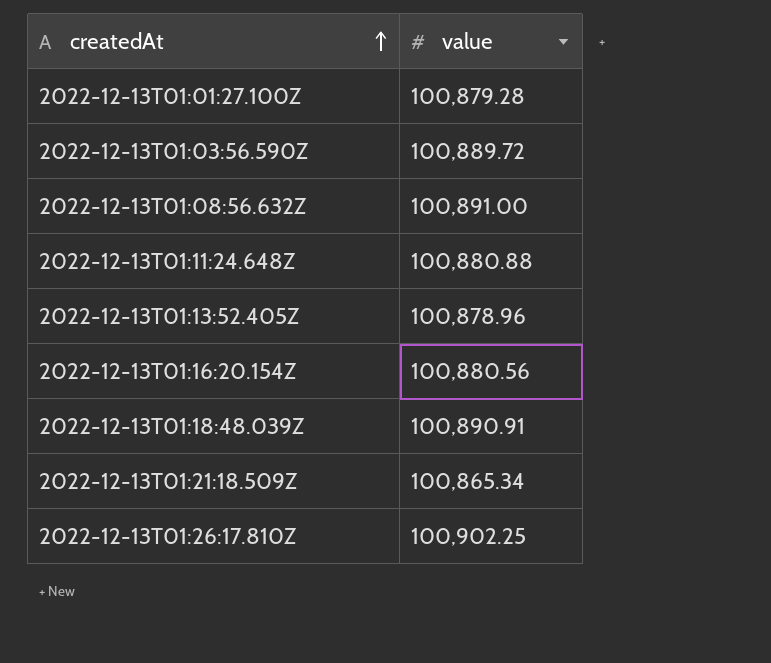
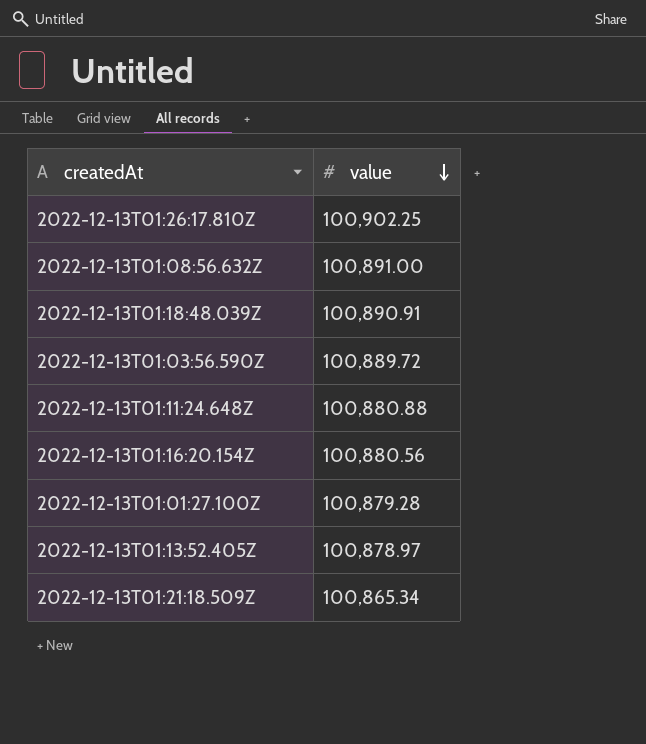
row order: createdAt ascending -> value descending
2022-12-13T01:13:52.405Z | value: 100,878.96 -> 100,878.97

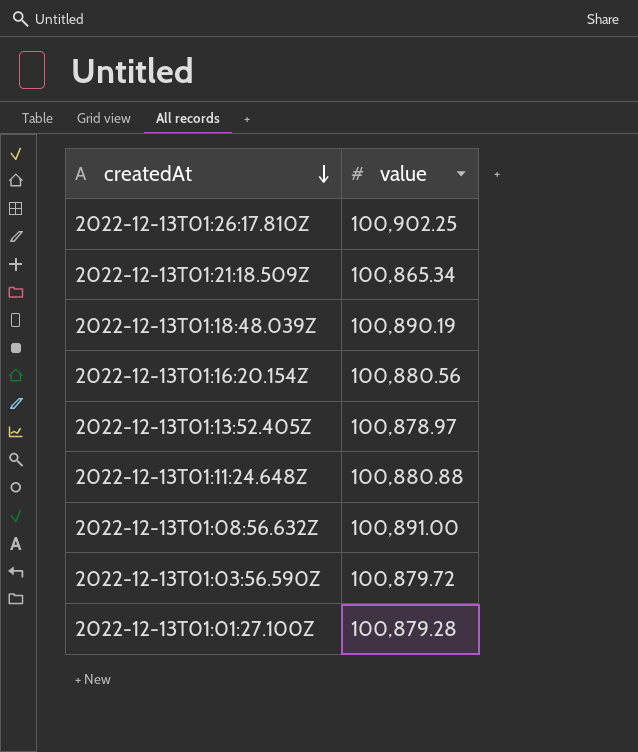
row order: value descending -> createdAt descending
2022-12-13T01:18:48.039Z | value: 100,890.91 -> 100,890.19
2022-12-13T01:03:56.590Z | value: 100,889.72 -> 100,879.72

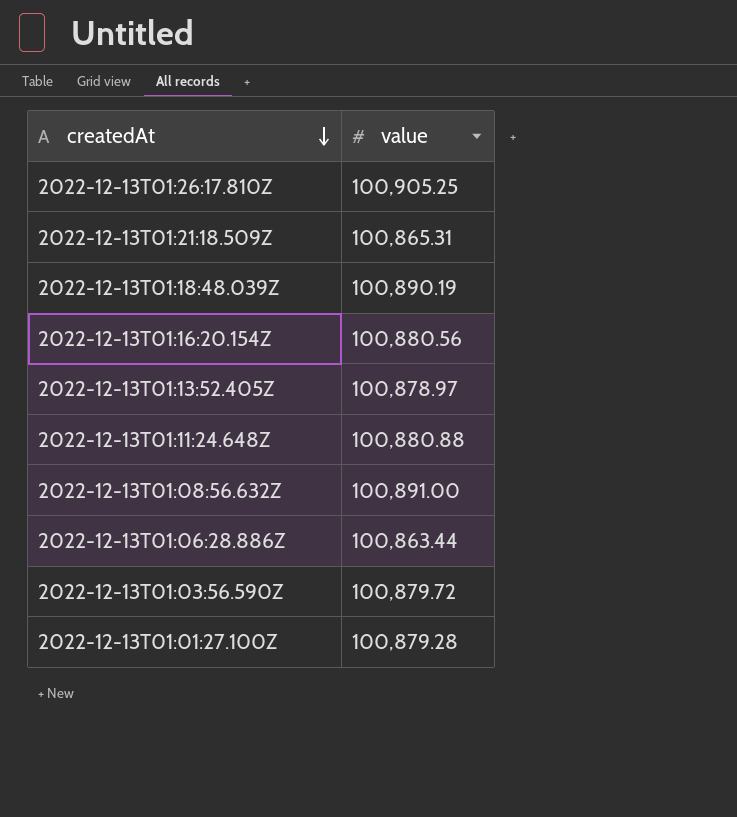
2022-12-13T01:26:17.810Z | value: 100,902.25 -> 100,905.25
2022-12-13T01:21:18.509Z | value: 100,865.34 -> 100,865.31
row 2022-12-13T01:06:28.886Z: none -> 100,863.44

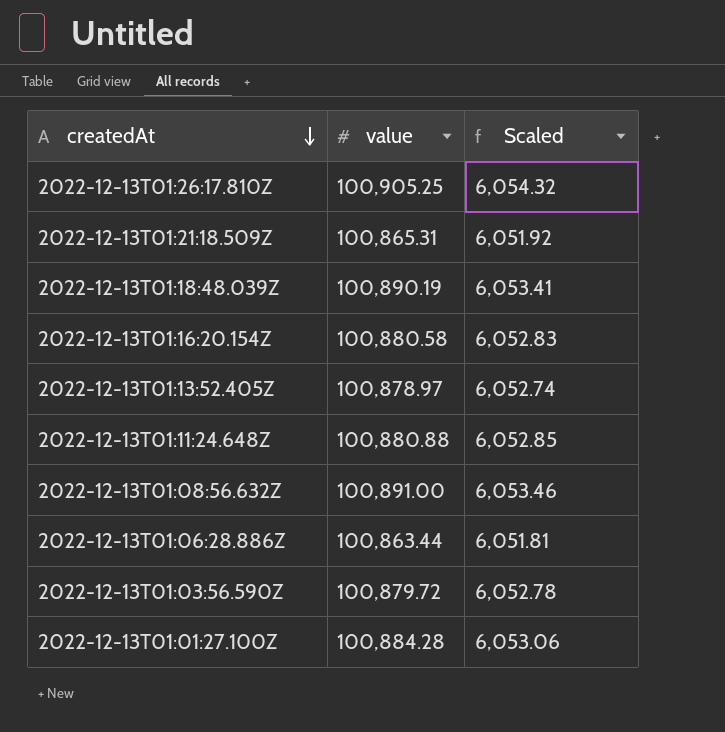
column Scaled | formula: none -> [value] * 0.06
2022-12-13T01:16:20.154Z | value: 100,880.56 -> 100,880.58
2022-12-13T01:01:27.100Z | value: 100,879.28 -> 100,884.28

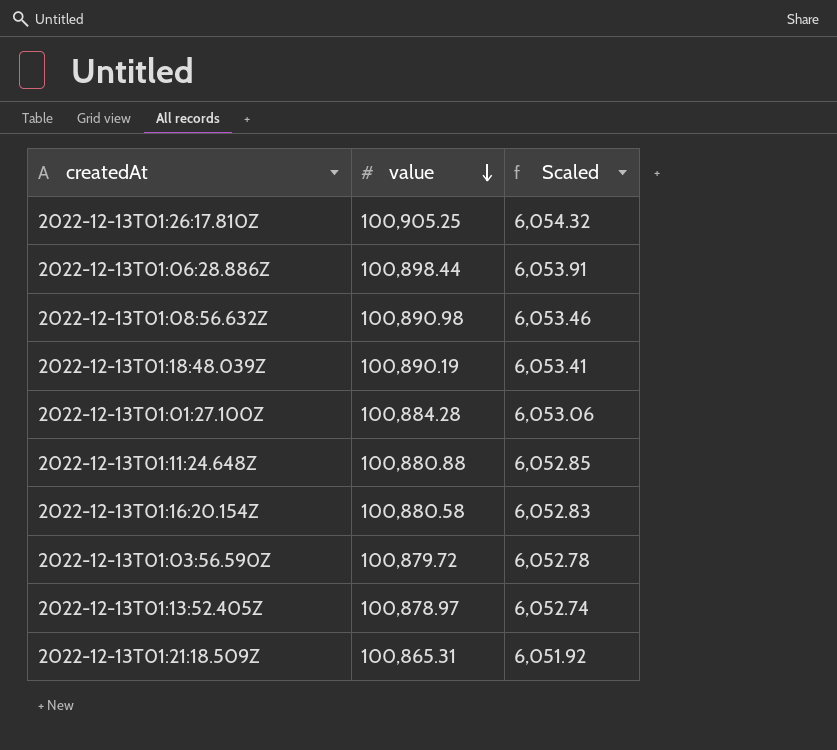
row order: createdAt descending -> value descending
2022-12-13T01:06:28.886Z | value: 100,863.44 -> 100,898.44
2022-12-13T01:06:28.886Z | Scaled: 6,051.81 -> 6,053.91
2022-12-13T01:08:56.632Z | value: 100,891.00 -> 100,890.98

